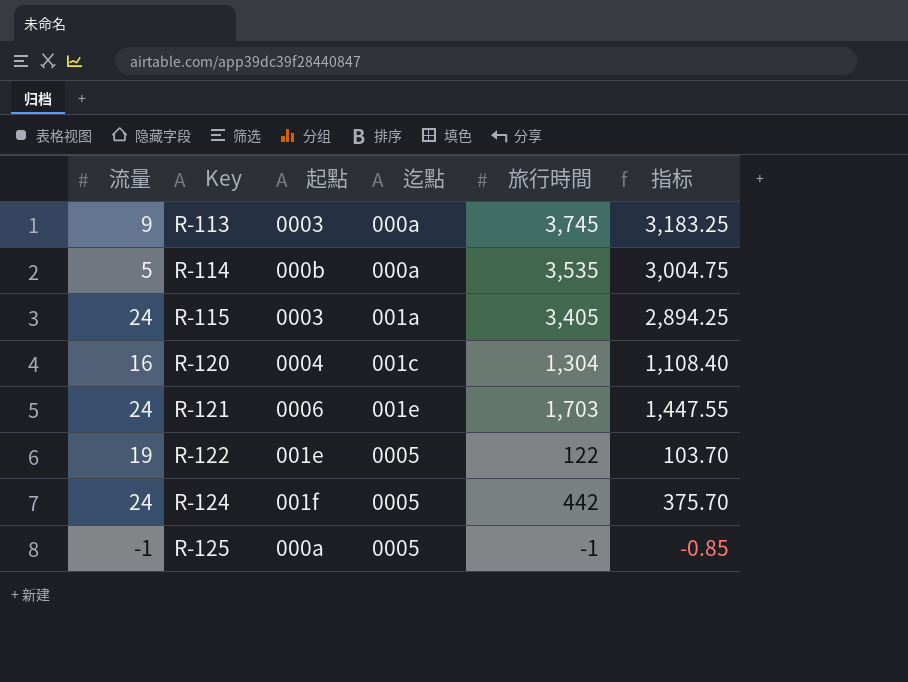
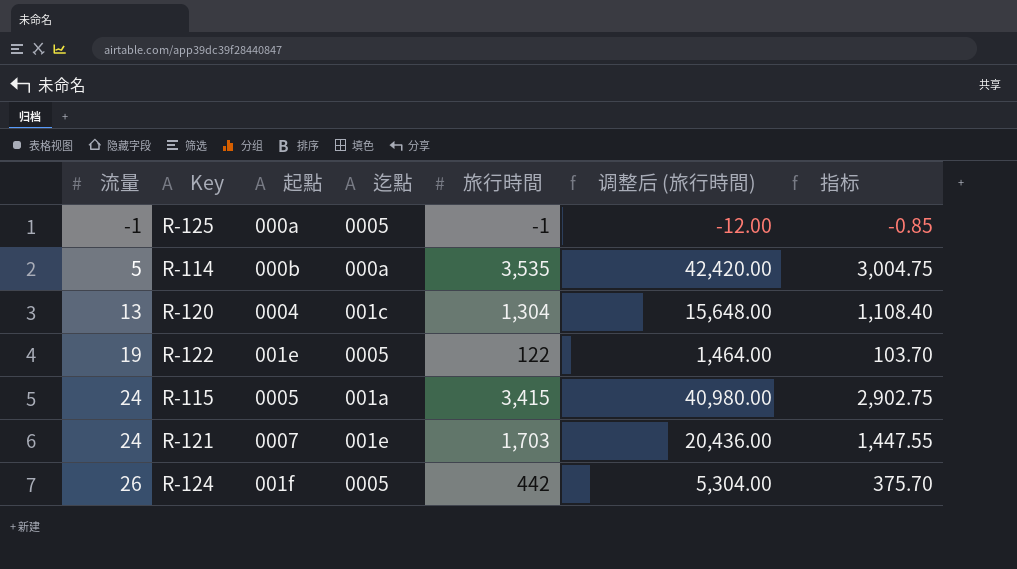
row order: Key ascending -> 流量 ascending
column 调整后 (旅行時間) | formula: none -> [旅行時間] * 12
row R-113: 9 | 0003 | 000a | 3,745 | 3,183.25 -> none
R-120 | 流量: 16 -> 13
R-115 | 起點: 0003 -> 0005
R-115 | 旅行時間: 3,405 -> 3,415
R-115 | 指标: 2,894.25 -> 2,902.75
R-121 | 起點: 0006 -> 0007
R-124 | 流量: 24 -> 26

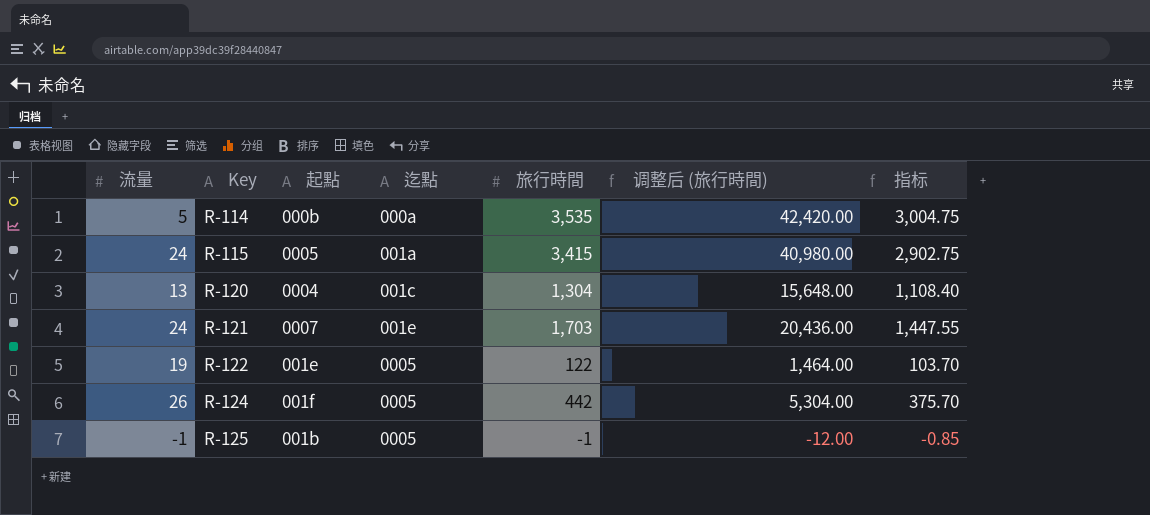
row order: 流量 ascending -> Key ascending
R-125 | 起點: 000a -> 001b

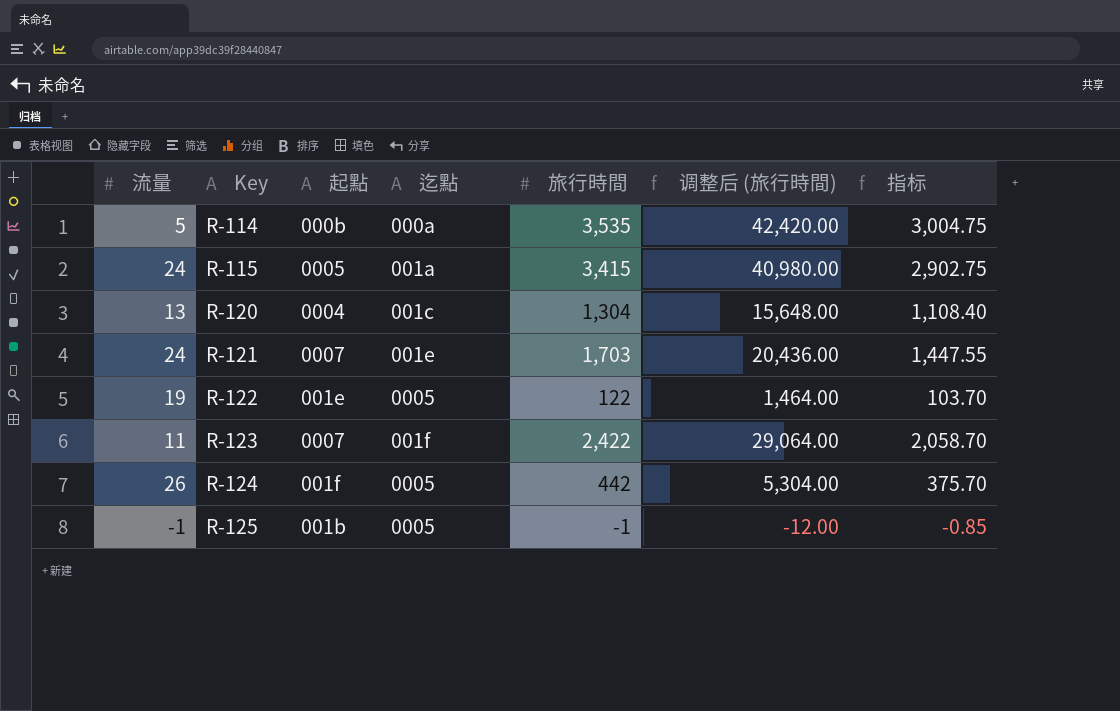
row R-123: none -> 11 | 0007 | 001f | 2,422 | 29,064.00 | 2,058.70

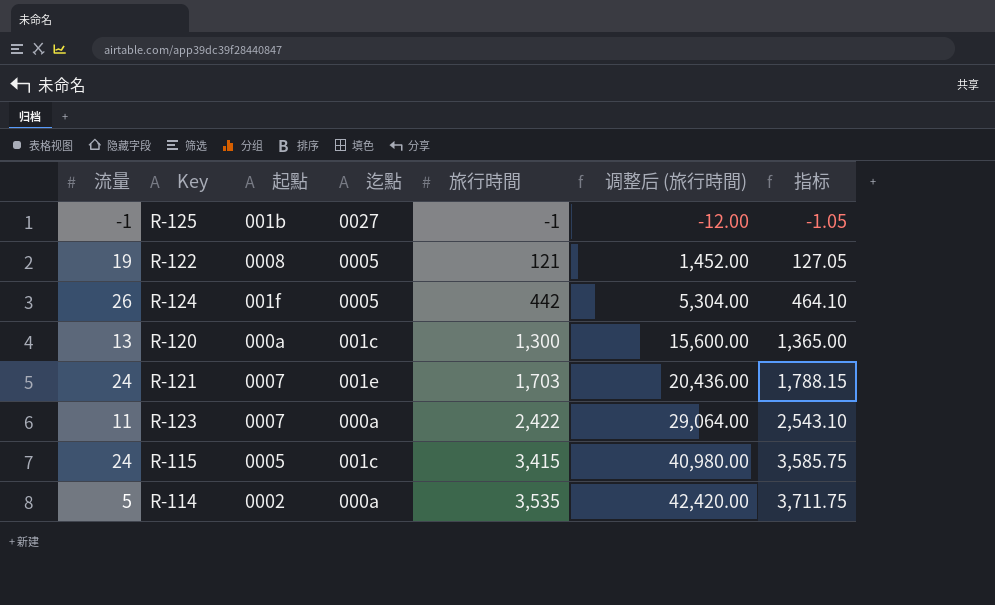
row order: Key ascending -> 旅行時間 ascending
column 指标 | formula: [旅行時間] * 0.85 -> [旅行時間] * 1.05
R-125 | 迄點: 0005 -> 0027
R-122 | 起點: 001e -> 0008
R-122 | 旅行時間: 122 -> 121
R-122 | 调整后 (旅行時間): 1,464.00 -> 1,452.00
R-120 | 起點: 0004 -> 000a
R-120 | 旅行時間: 1,304 -> 1,300
R-120 | 调整后 (旅行時間): 15,648.00 -> 15,600.00
R-123 | 迄點: 001f -> 000a
R-115 | 迄點: 001a -> 001c
R-114 | 起點: 000b -> 0002

